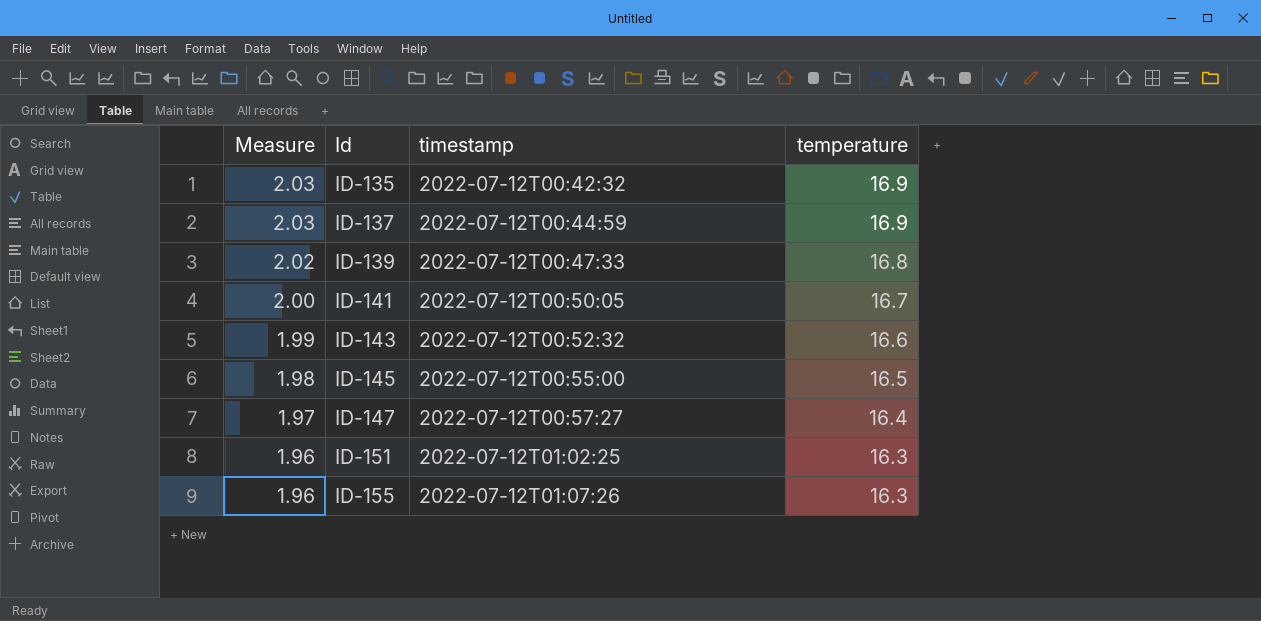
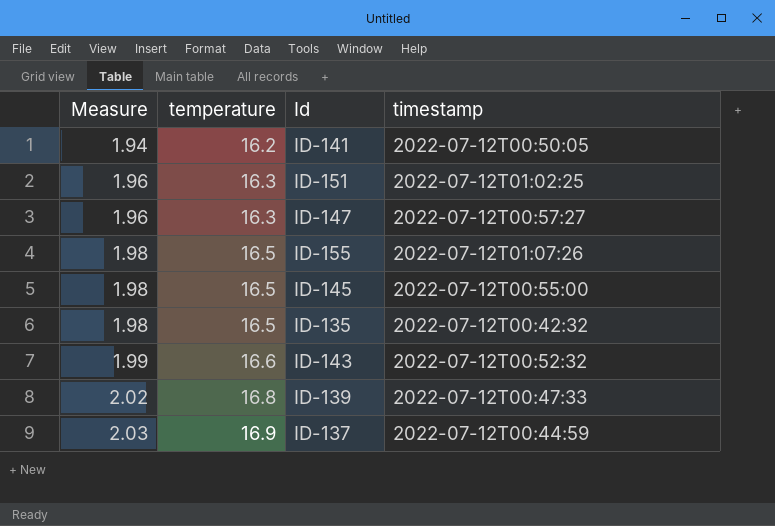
row order: Measure descending -> Measure ascending
column temperature | position: 4 -> 2
ID-141 | Measure: 2.00 -> 1.94
ID-141 | temperature: 16.7 -> 16.2
ID-147 | Measure: 1.97 -> 1.96
ID-147 | temperature: 16.4 -> 16.3
ID-155 | Measure: 1.96 -> 1.98
ID-155 | temperature: 16.3 -> 16.5
ID-135 | Measure: 2.03 -> 1.98
ID-135 | temperature: 16.9 -> 16.5

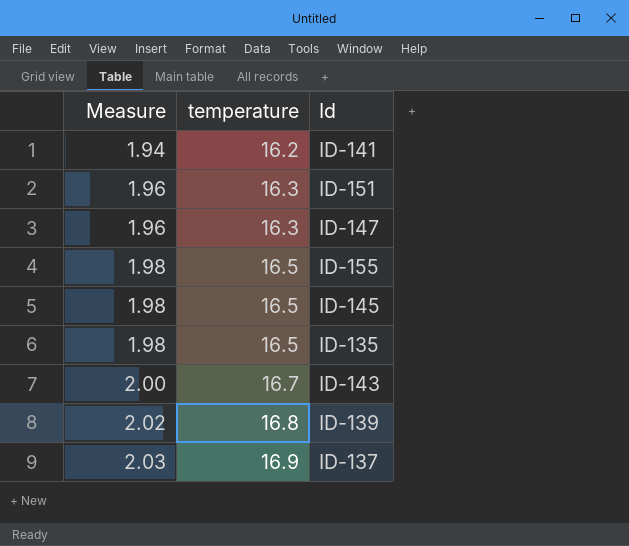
column timestamp | position: 4 -> none
ID-143 | Measure: 1.99 -> 2.00
ID-143 | temperature: 16.6 -> 16.7

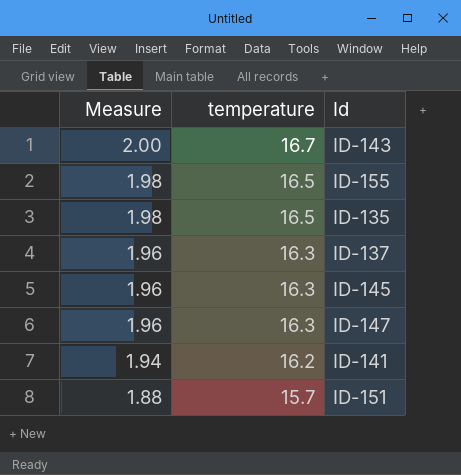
row order: Measure ascending -> Measure descending
row ID-139: 2.02 | 16.8 -> none
ID-137 | Measure: 2.03 -> 1.96
ID-137 | temperature: 16.9 -> 16.3
ID-145 | Measure: 1.98 -> 1.96
ID-145 | temperature: 16.5 -> 16.3
ID-151 | Measure: 1.96 -> 1.88
ID-151 | temperature: 16.3 -> 15.7

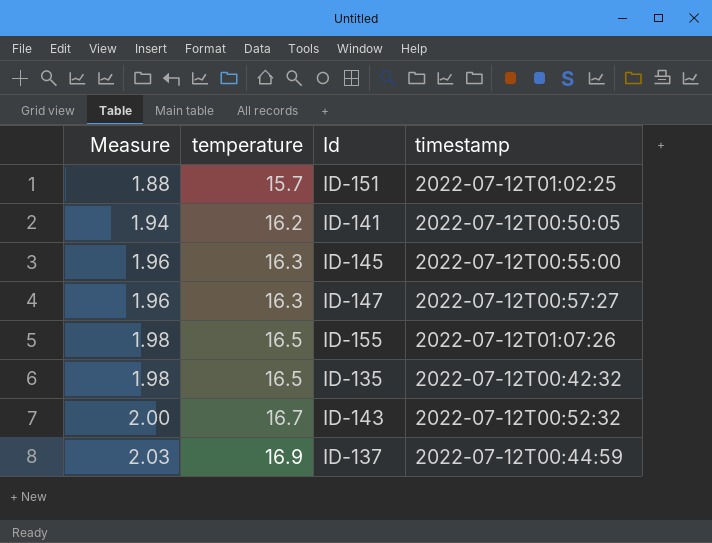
row order: Measure descending -> Measure ascending
column timestamp | position: none -> 4
ID-137 | Measure: 1.96 -> 2.03
ID-137 | temperature: 16.3 -> 16.9

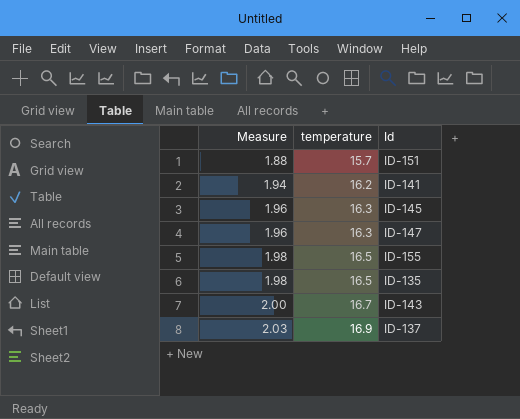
column timestamp | position: 4 -> none

